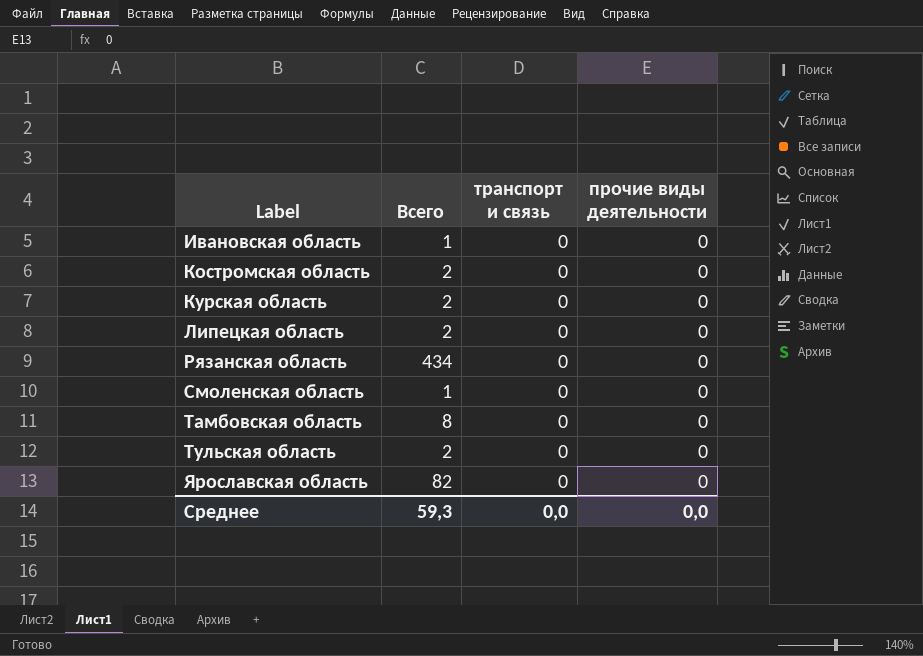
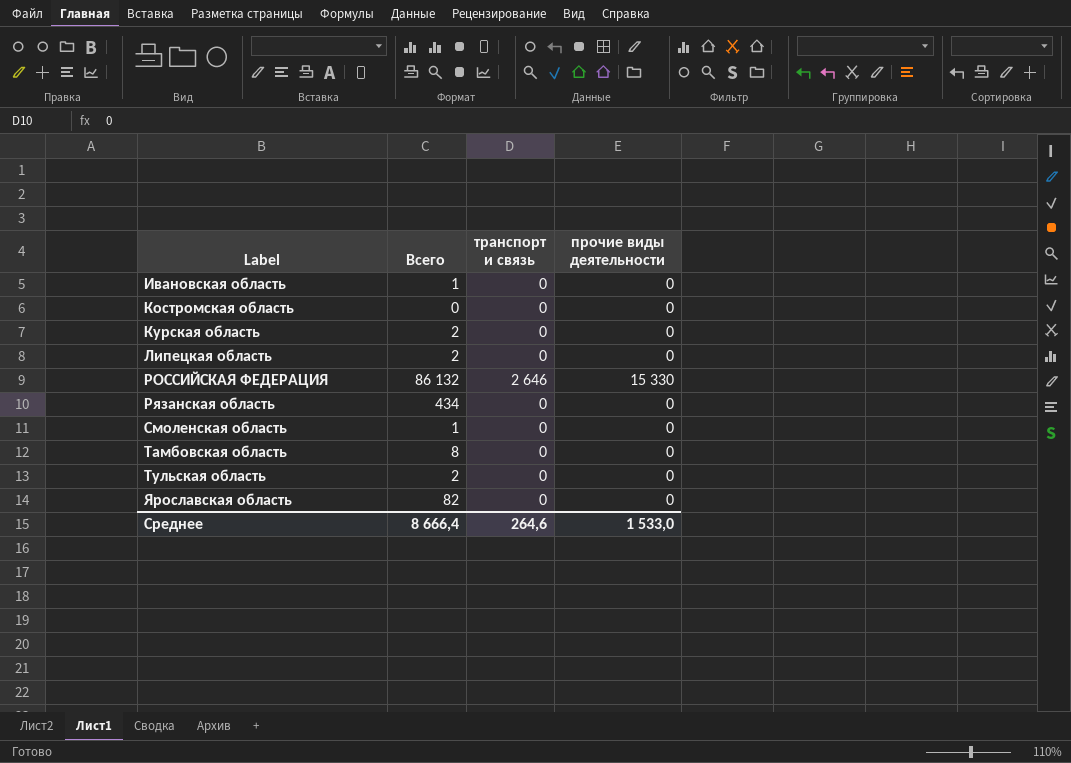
Костромская область | Всего: 2 -> 0
row РОССИЙСКАЯ ФЕДЕРАЦИЯ: none -> 86 132 | 2 646 | 15 330
Среднее | Всего: 59,3 -> 8 666,4
Среднее | транспорт и связь: 0,0 -> 264,6
Среднее | прочие виды деятельности: 0,0 -> 1 533,0

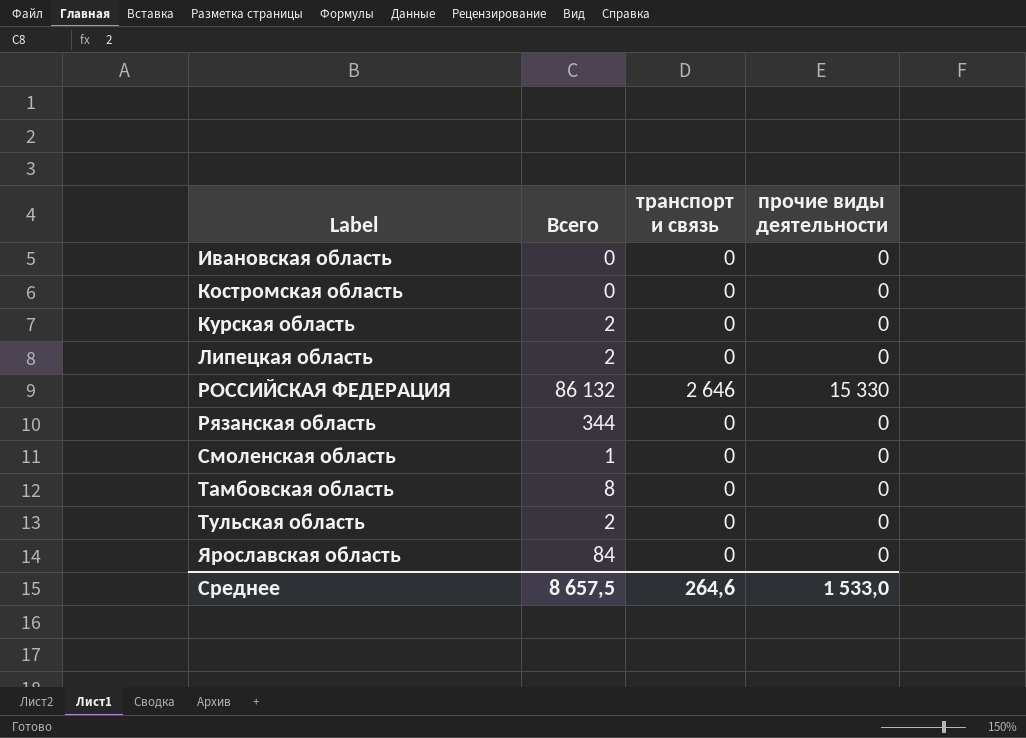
Ивановская область | Всего: 1 -> 0
Рязанская область | Всего: 434 -> 344
Ярославская область | Всего: 82 -> 84
Среднее | Всего: 8 666,4 -> 8 657,5

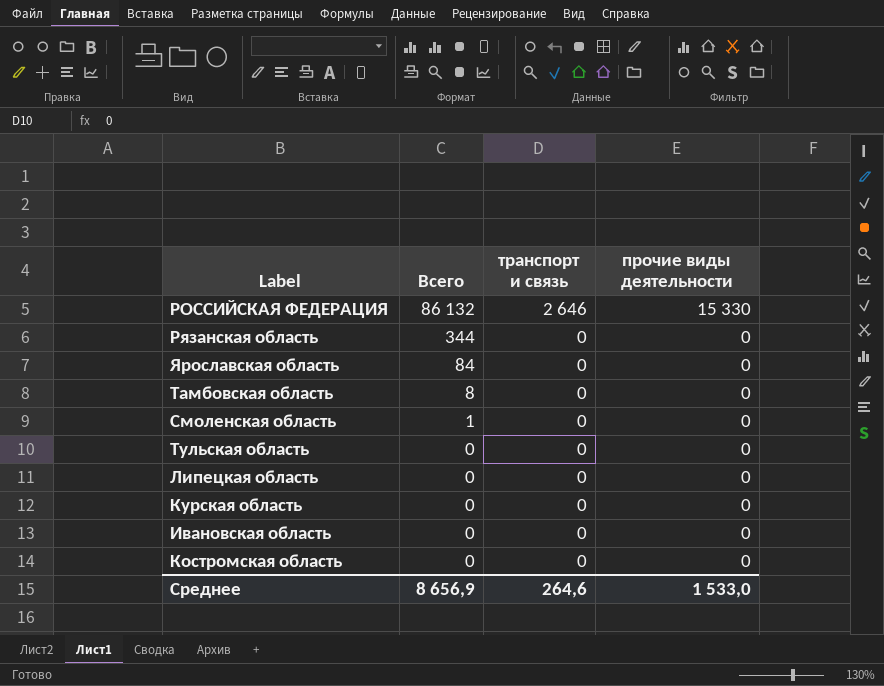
row order: Label ascending -> Всего descending
Тульская область | Всего: 2 -> 0
Липецкая область | Всего: 2 -> 0
Курская область | Всего: 2 -> 0
Среднее | Всего: 8 657,5 -> 8 656,9

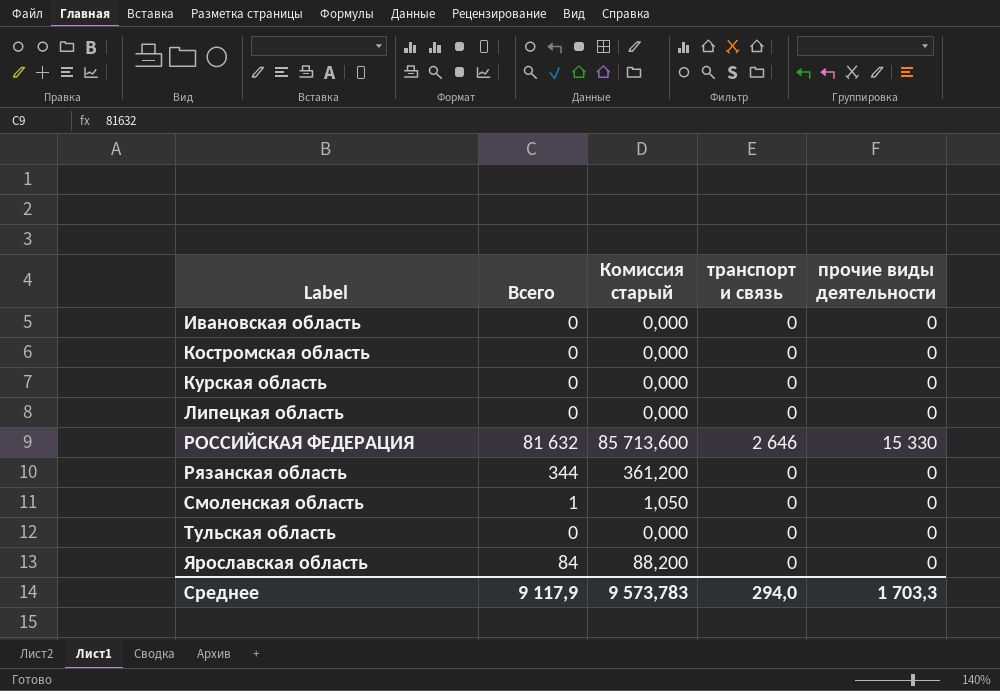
row order: Всего descending -> Label ascending
column Комиссия старый | formula: none -> [Всего] * 1,05
row Тамбовская область: 8 | 0 | 0 -> none
РОССИЙСКАЯ ФЕДЕРАЦИЯ | Всего: 86 132 -> 81 632
Среднее | Всего: 8 656,9 -> 9 117,9
Среднее | транспорт и связь: 264,6 -> 294,0
Среднее | прочие виды деятельности: 1 533,0 -> 1 703,3

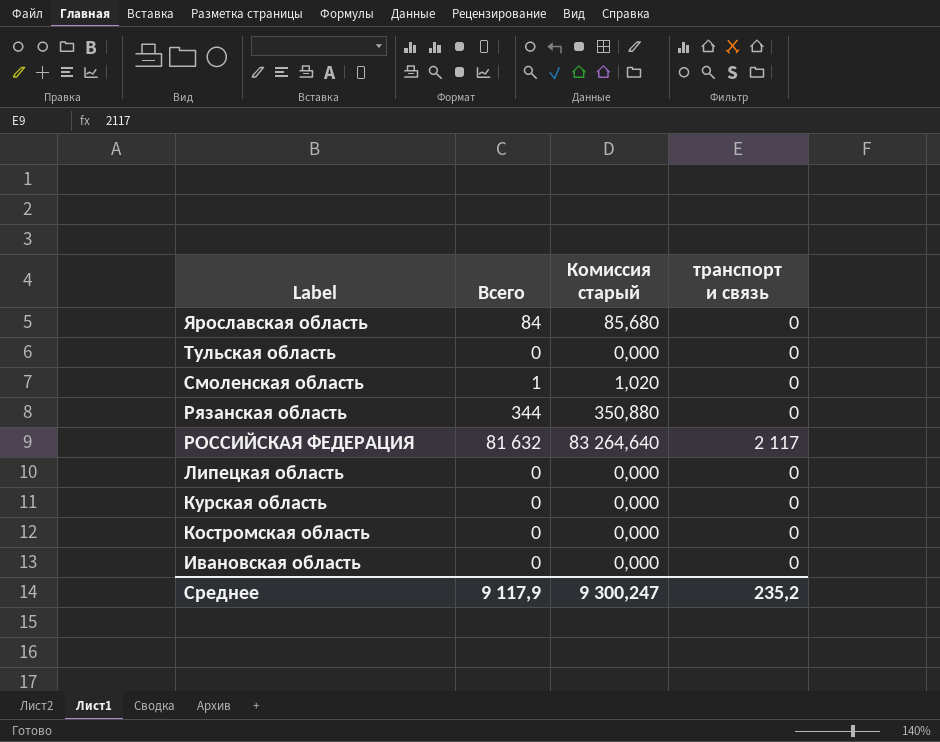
row order: Label ascending -> Label descending
column прочие виды деятельности | position: 5 -> none
column Комиссия старый | formula: [Всего] * 1,05 -> [Всего] * 1,02
РОССИЙСКАЯ ФЕДЕРАЦИЯ | транспорт и связь: 2 646 -> 2 117
Среднее | Комиссия старый: 9 573,783 -> 9 300,247
Среднее | транспорт и связь: 294,0 -> 235,2

